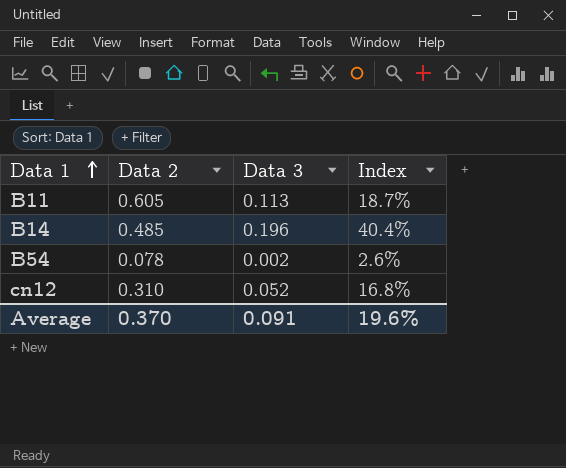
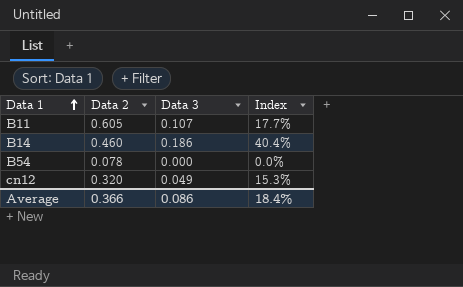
B11 | Data 3: 0.113 -> 0.107
B11 | Index: 18.7% -> 17.7%
B14 | Data 2: 0.485 -> 0.460
B14 | Data 3: 0.196 -> 0.186
B54 | Data 3: 0.002 -> 0.000
B54 | Index: 2.6% -> 0.0%
cn12 | Data 2: 0.310 -> 0.320
cn12 | Data 3: 0.052 -> 0.049
cn12 | Index: 16.8% -> 15.3%
Average | Data 2: 0.370 -> 0.366
Average | Data 3: 0.091 -> 0.086
Average | Index: 19.6% -> 18.4%

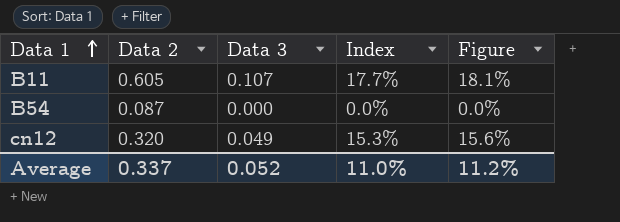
column Figure | formula: none -> [Index] * 1.02
row B14: 0.460 | 0.186 | 40.4% -> none
B54 | Data 2: 0.078 -> 0.087
Average | Data 2: 0.366 -> 0.337
Average | Data 3: 0.086 -> 0.052
Average | Index: 18.4% -> 11.0%

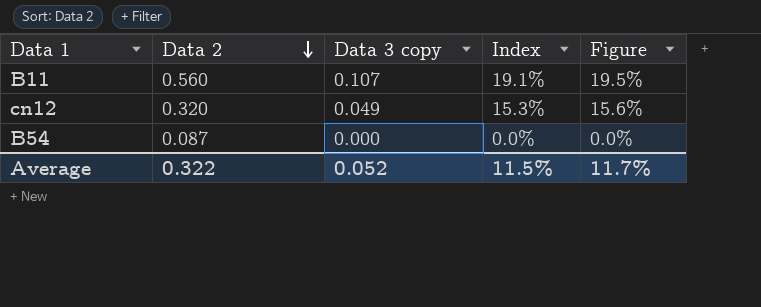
row order: Data 1 ascending -> Data 2 descending
column name: Data 3 -> Data 3 copy
B11 | Data 2: 0.605 -> 0.560
B11 | Index: 17.7% -> 19.1%
B11 | Figure: 18.1% -> 19.5%
Average | Data 2: 0.337 -> 0.322
Average | Index: 11.0% -> 11.5%
Average | Figure: 11.2% -> 11.7%

